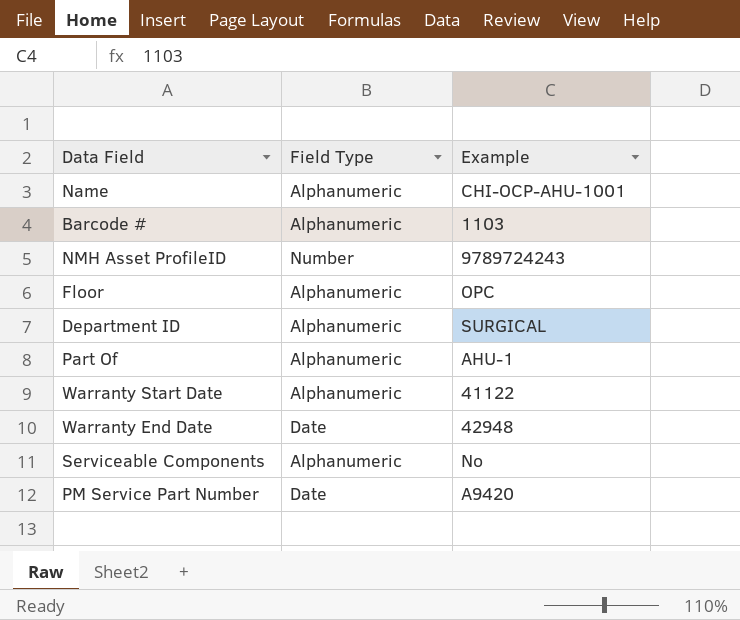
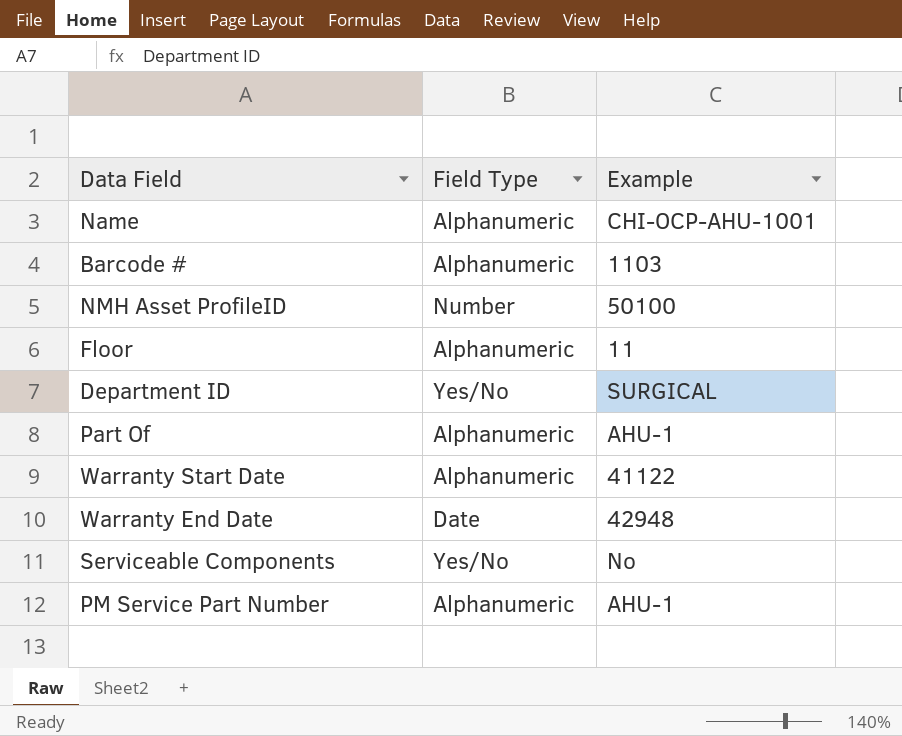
NMH Asset ProfileID | Example: 9789724243 -> 50100
Floor | Example: OPC -> 11
Department ID | Field Type: Alphanumeric -> Yes/No
Serviceable Components | Field Type: Alphanumeric -> Yes/No
PM Service Part Number | Field Type: Date -> Alphanumeric
PM Service Part Number | Example: A9420 -> AHU-1

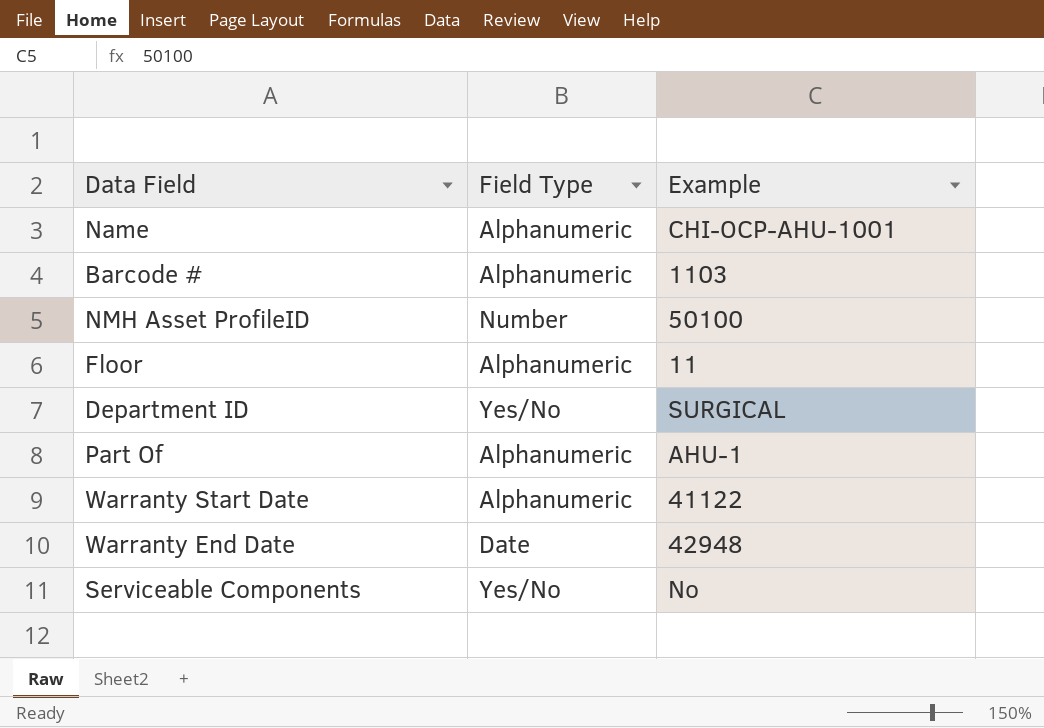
row PM Service Part Number: Alphanumeric | AHU-1 -> none

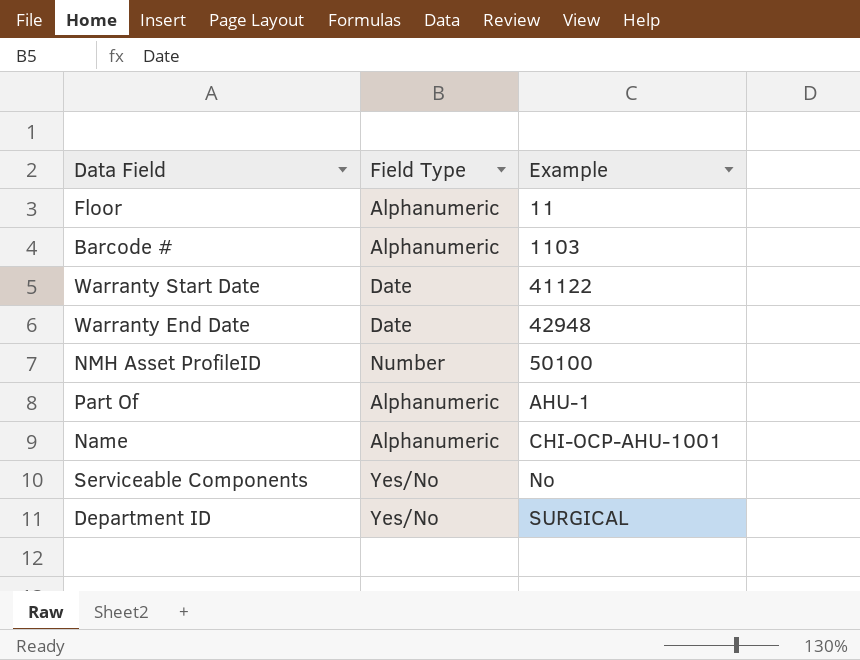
row order: none -> Example ascending
Warranty Start Date | Field Type: Alphanumeric -> Date

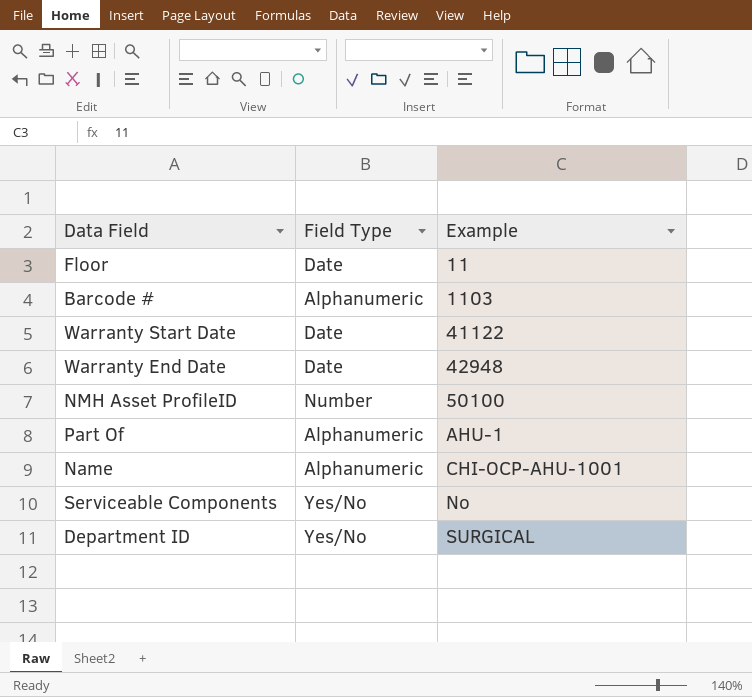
Floor | Field Type: Alphanumeric -> Date

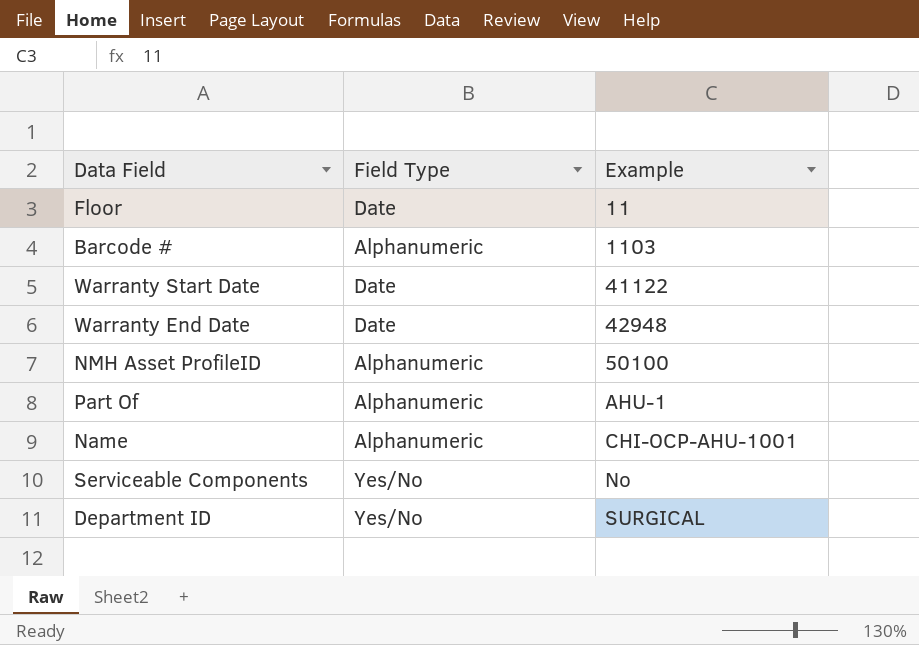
NMH Asset ProfileID | Field Type: Number -> Alphanumeric

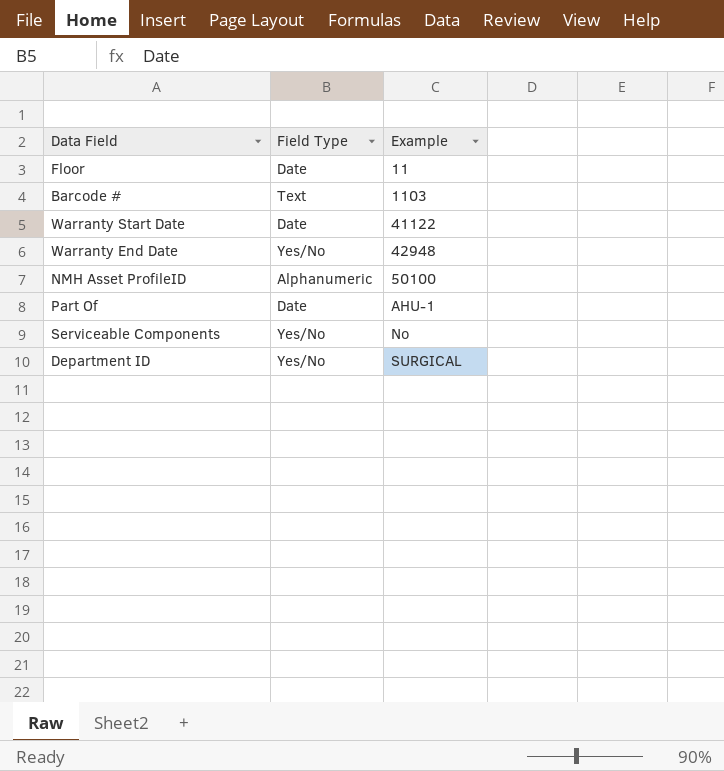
row Name: Alphanumeric | CHI-OCP-AHU-1001 -> none
Barcode # | Field Type: Alphanumeric -> Text
Warranty End Date | Field Type: Date -> Yes/No
Part Of | Field Type: Alphanumeric -> Date

